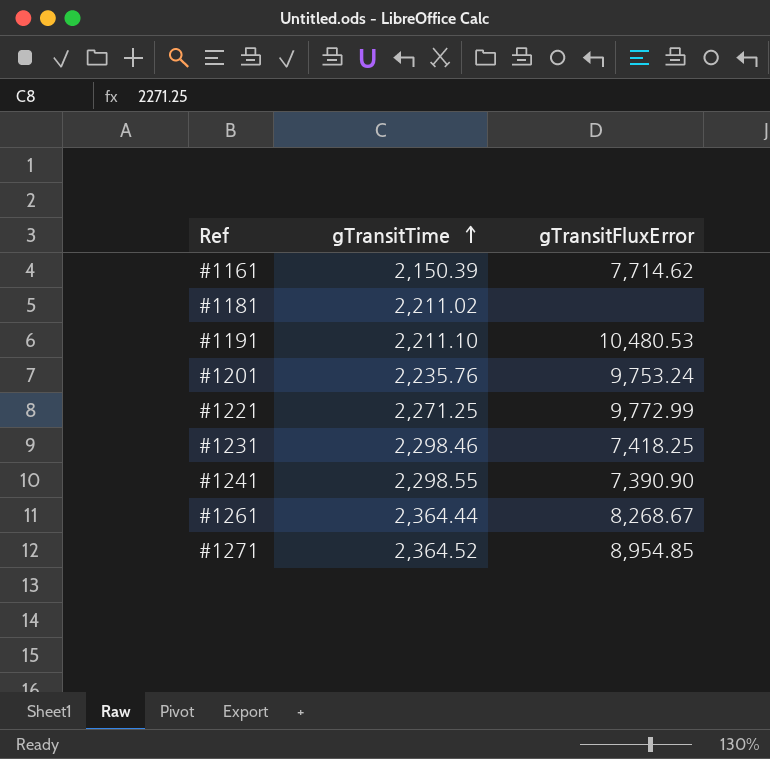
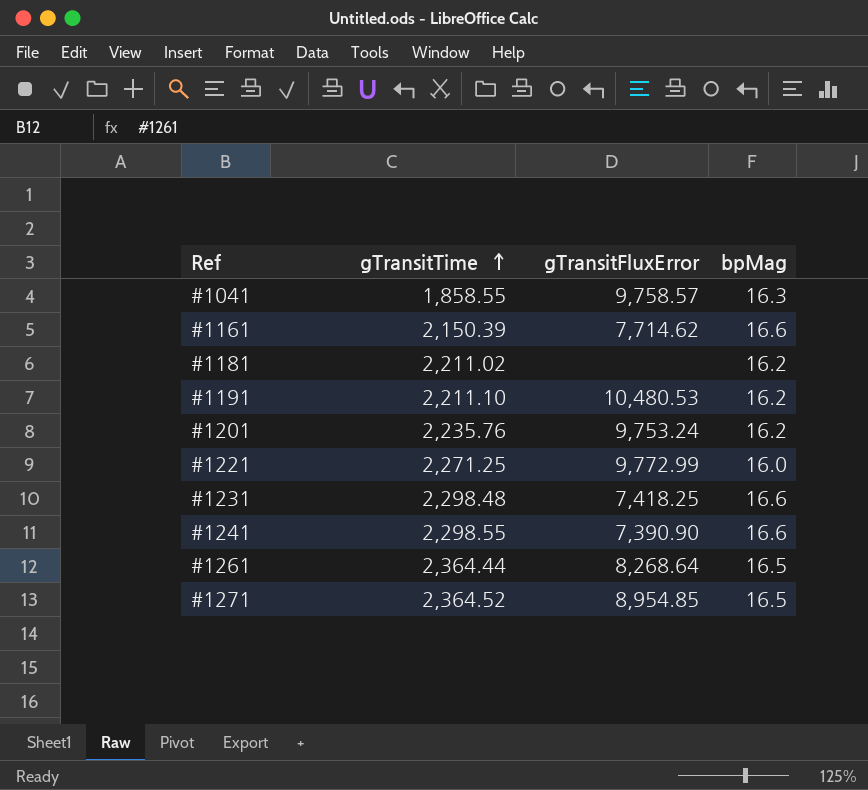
column bpMag | position: none -> 4
row #1041: none -> 1,858.55 | 9,758.57 | 16.3
#1231 | gTransitTime: 2,298.46 -> 2,298.48
#1261 | gTransitFluxError: 8,268.67 -> 8,268.64

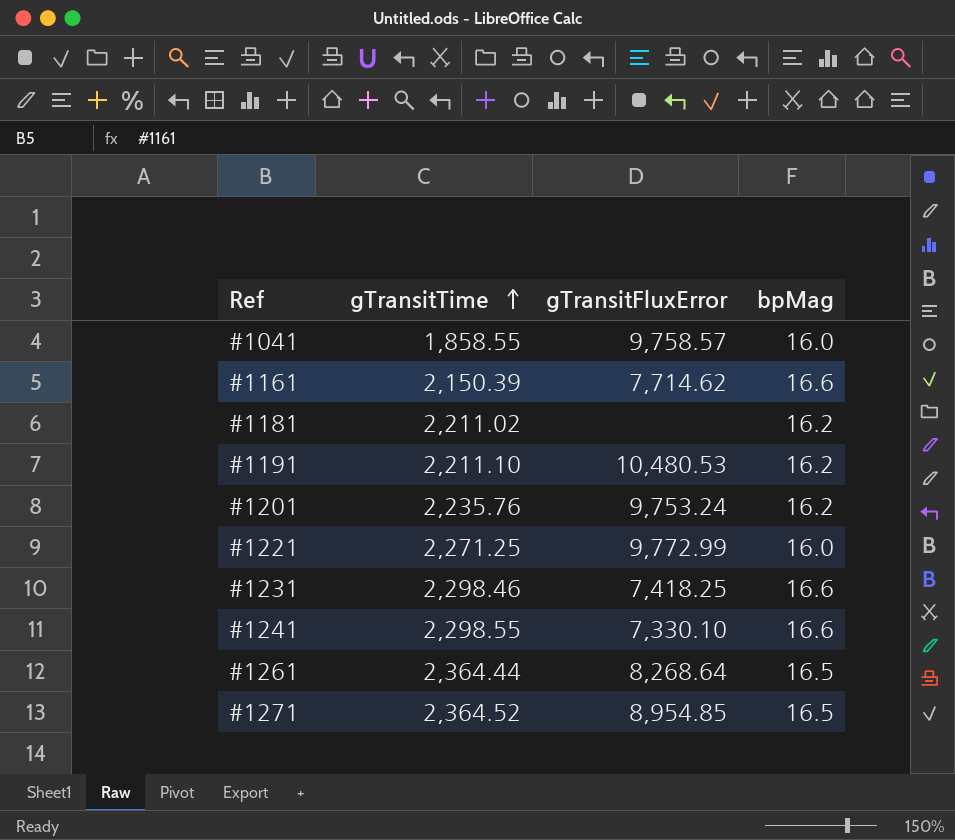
#1041 | bpMag: 16.3 -> 16.0
#1231 | gTransitTime: 2,298.48 -> 2,298.46
#1241 | gTransitFluxError: 7,390.90 -> 7,330.10

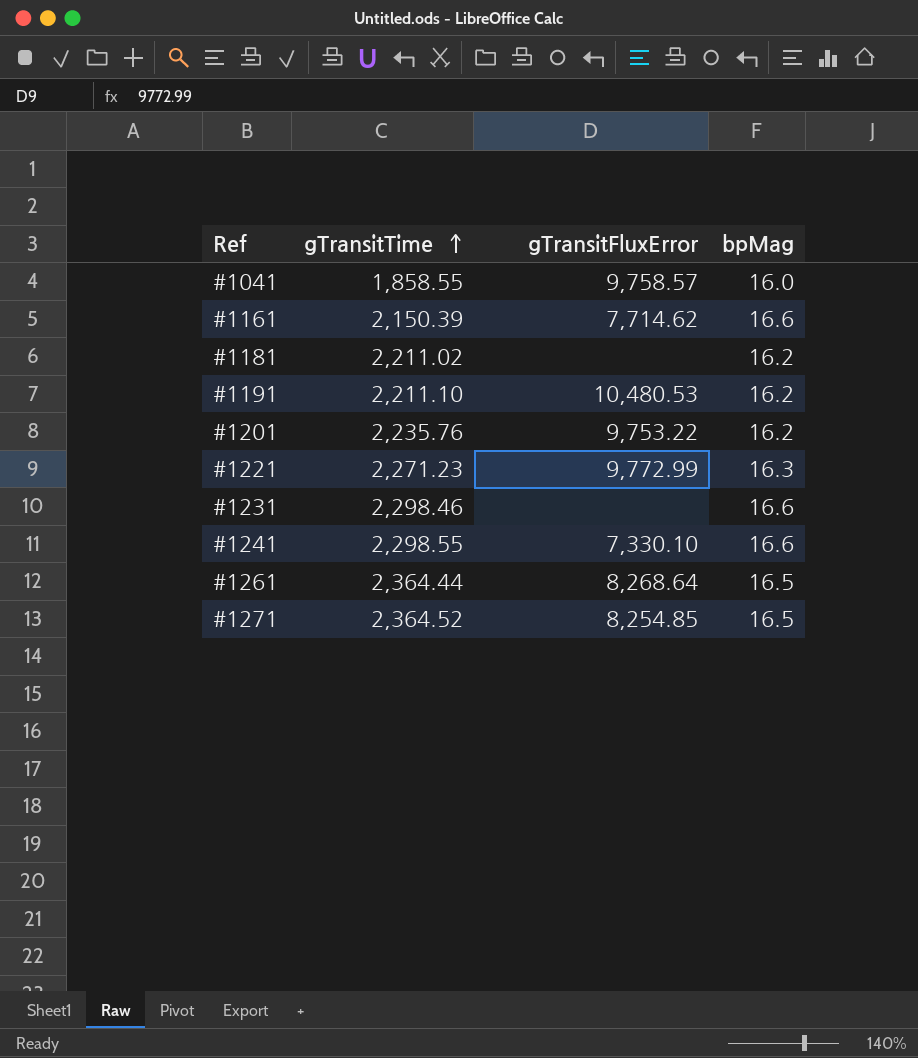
#1201 | gTransitFluxError: 9,753.24 -> 9,753.22
#1221 | gTransitTime: 2,271.25 -> 2,271.23
#1221 | bpMag: 16.0 -> 16.3
#1231 | gTransitFluxError: 7,418.25 -> none
#1271 | gTransitFluxError: 8,954.85 -> 8,254.85

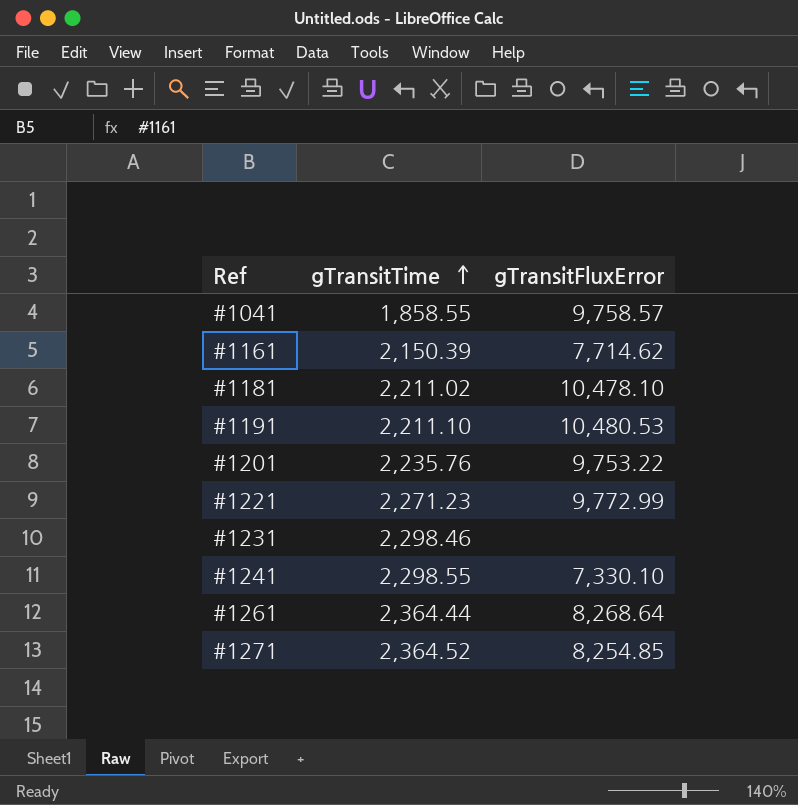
column bpMag | position: 4 -> none
#1181 | gTransitFluxError: none -> 10,478.10

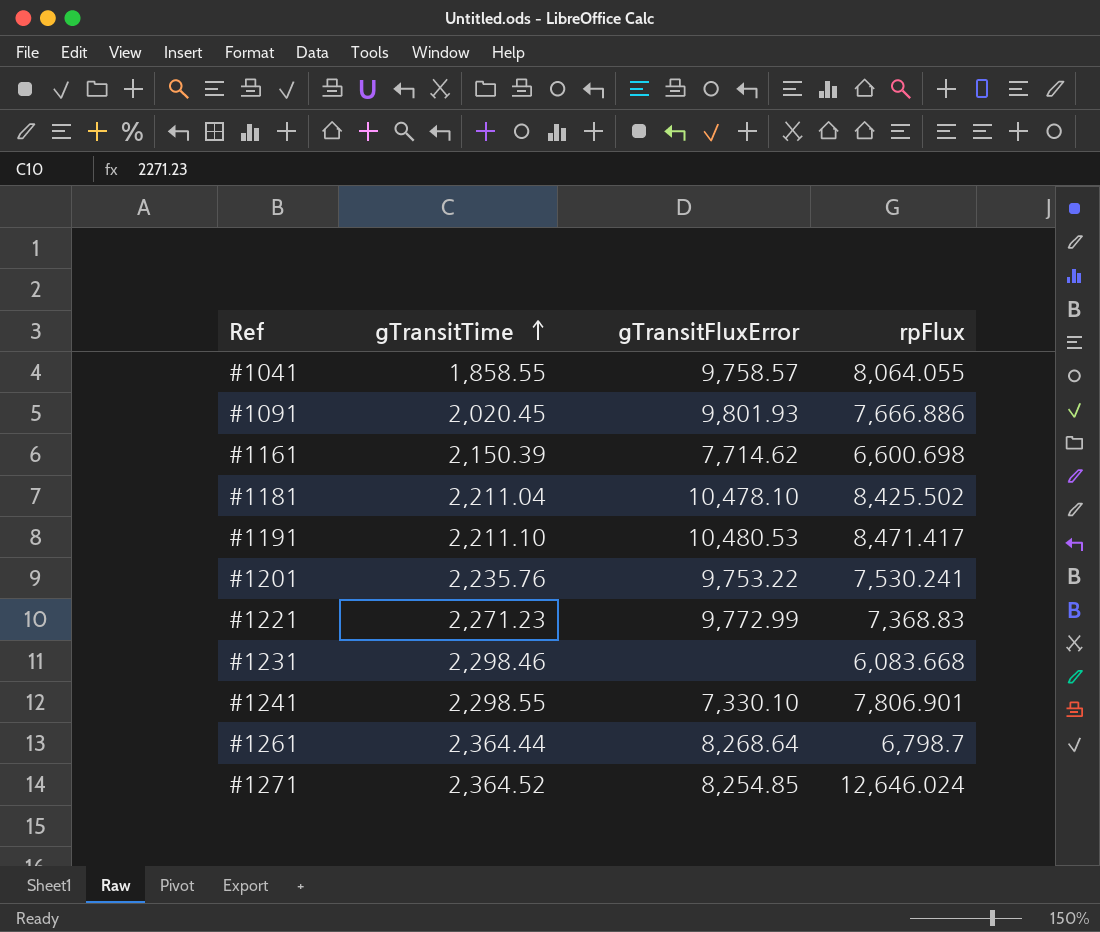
column rpFlux | position: none -> 4
row #1091: none -> 2,020.45 | 9,801.93 | 7,666.886
#1181 | gTransitTime: 2,211.02 -> 2,211.04

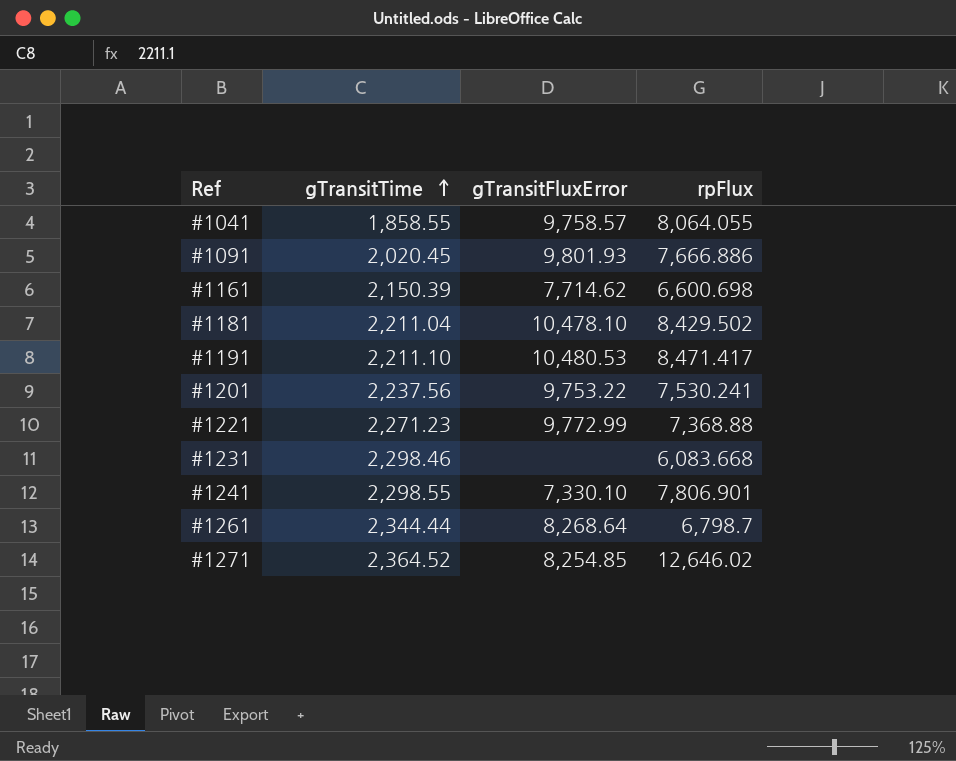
#1181 | rpFlux: 8,425.502 -> 8,429.502
#1201 | gTransitTime: 2,235.76 -> 2,237.56
#1221 | rpFlux: 7,368.83 -> 7,368.88
#1261 | gTransitTime: 2,364.44 -> 2,344.44
#1271 | rpFlux: 12,646.024 -> 12,646.02

